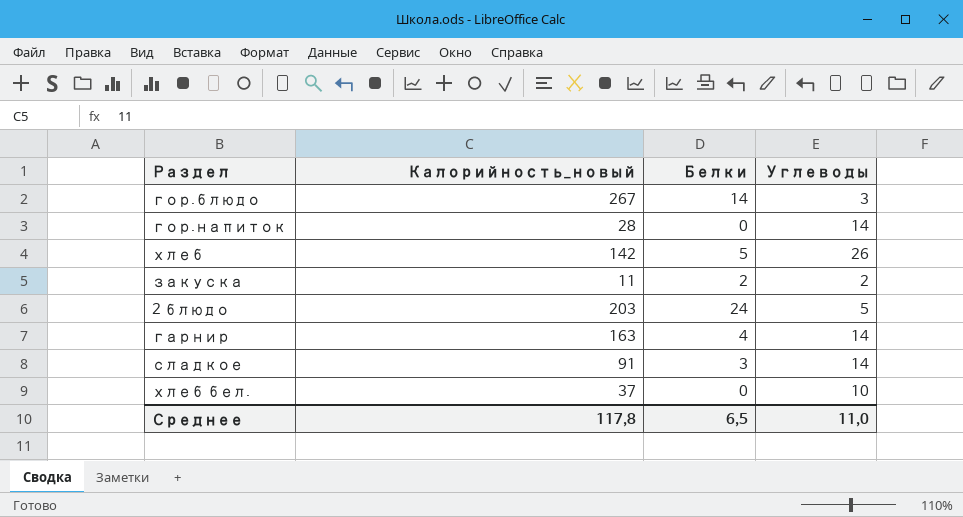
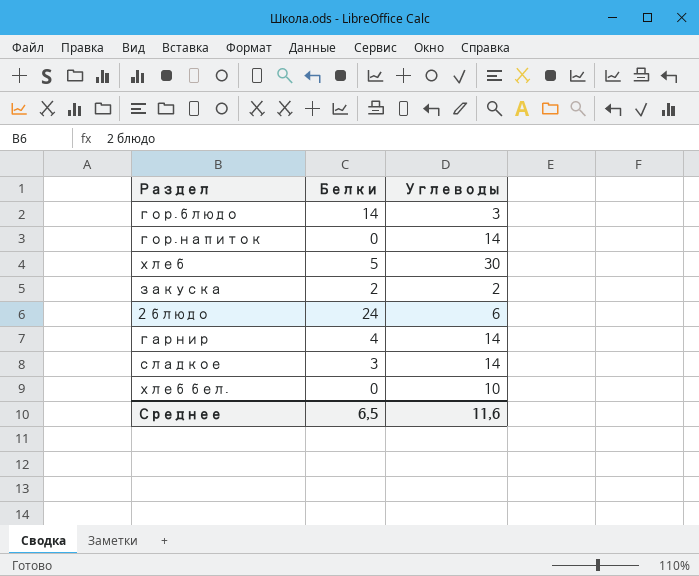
column Калорийность_новый | position: 2 -> none
хлеб | Углеводы: 26 -> 30
2 блюдо | Углеводы: 5 -> 6
Среднее | Углеводы: 11,0 -> 11,6

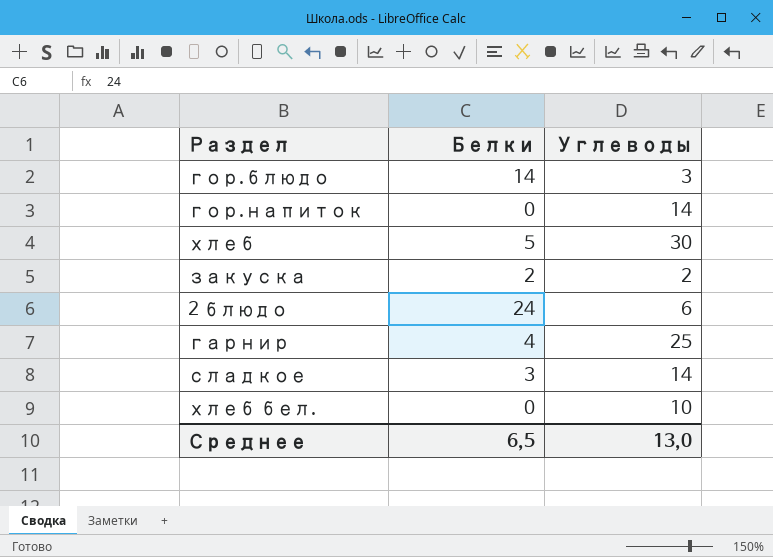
гарнир | Углеводы: 14 -> 25
Среднее | Углеводы: 11,6 -> 13,0

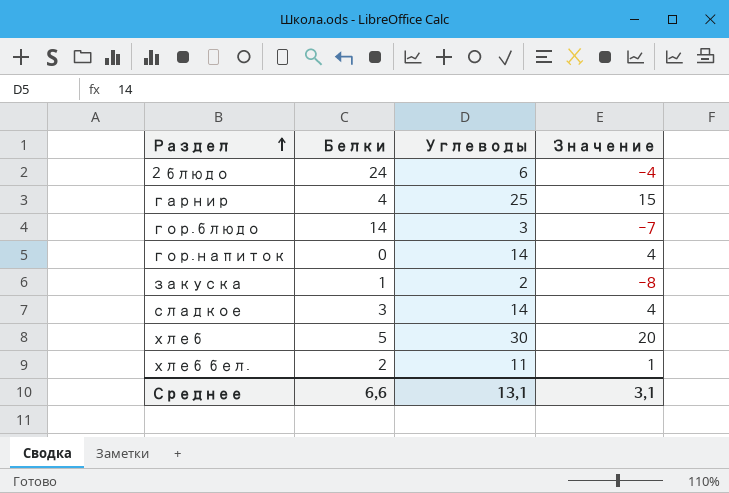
row order: none -> Раздел ascending
column Значение | formula: none -> [Углеводы] - 10
закуска | Белки: 2 -> 1
хлеб бел. | Белки: 0 -> 2
хлеб бел. | Углеводы: 10 -> 11
Среднее | Белки: 6,5 -> 6,6
Среднее | Углеводы: 13,0 -> 13,1

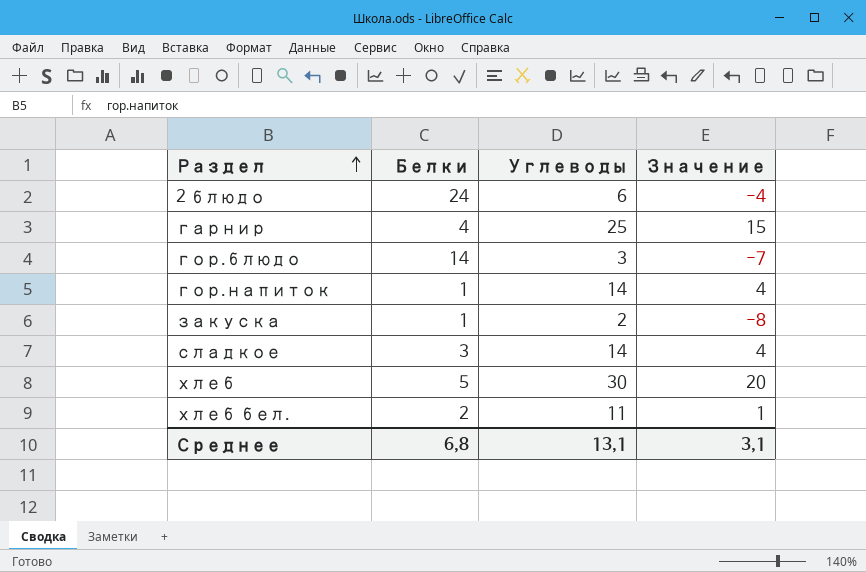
гор.напиток | Белки: 0 -> 1
Среднее | Белки: 6,6 -> 6,8

